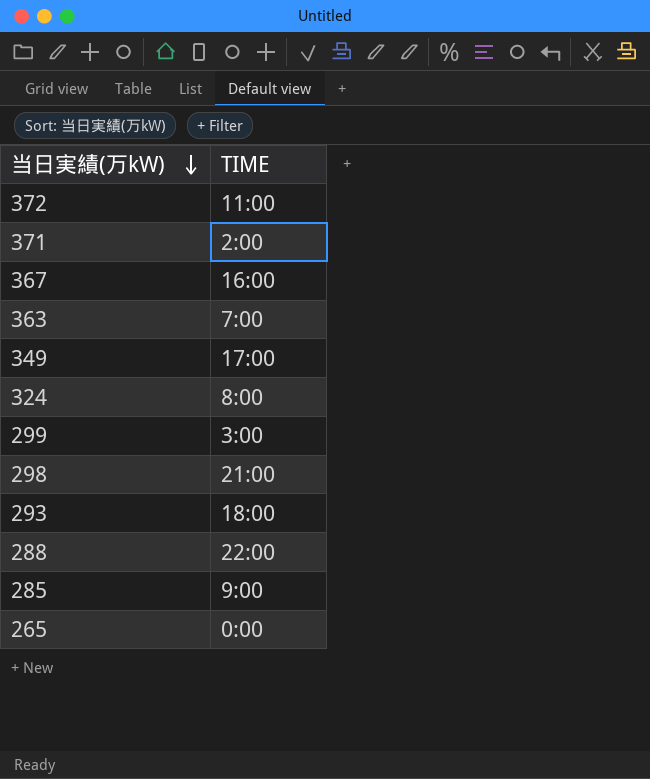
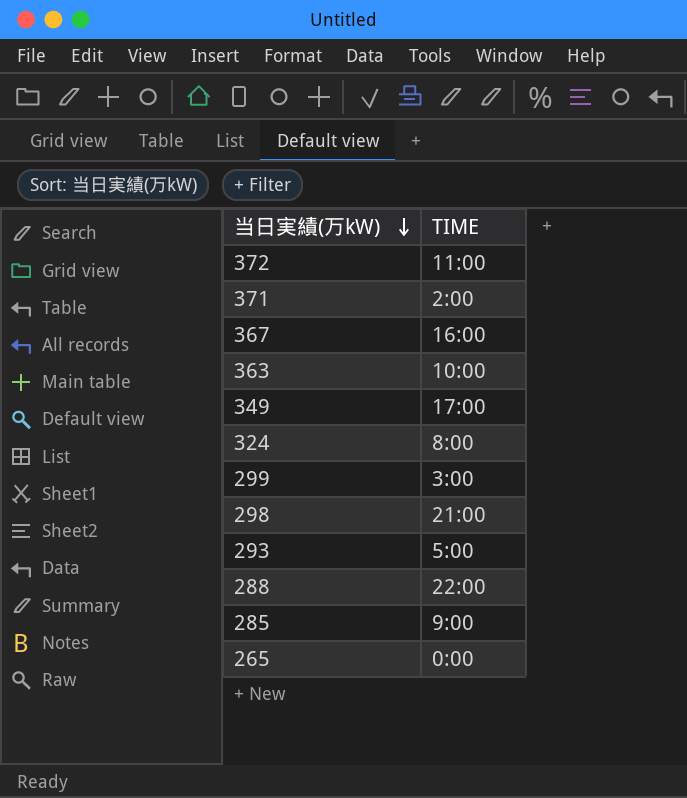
363 | TIME: 7:00 -> 10:00
293 | TIME: 18:00 -> 5:00

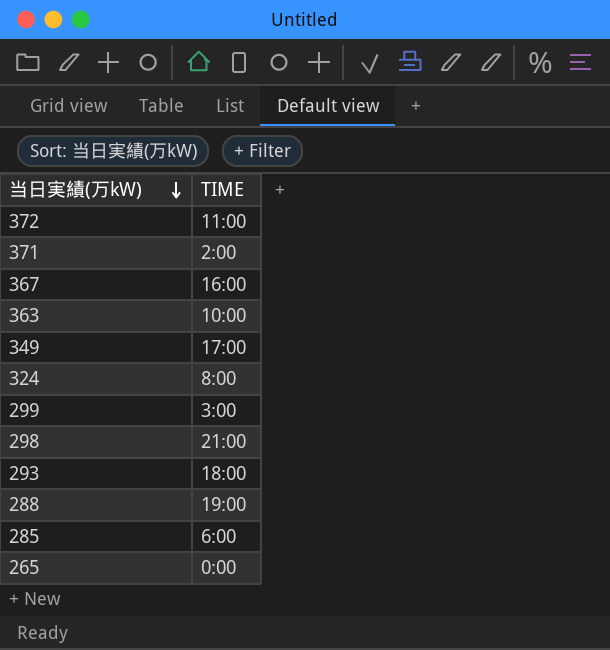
293 | TIME: 5:00 -> 18:00
288 | TIME: 22:00 -> 19:00
285 | TIME: 9:00 -> 6:00

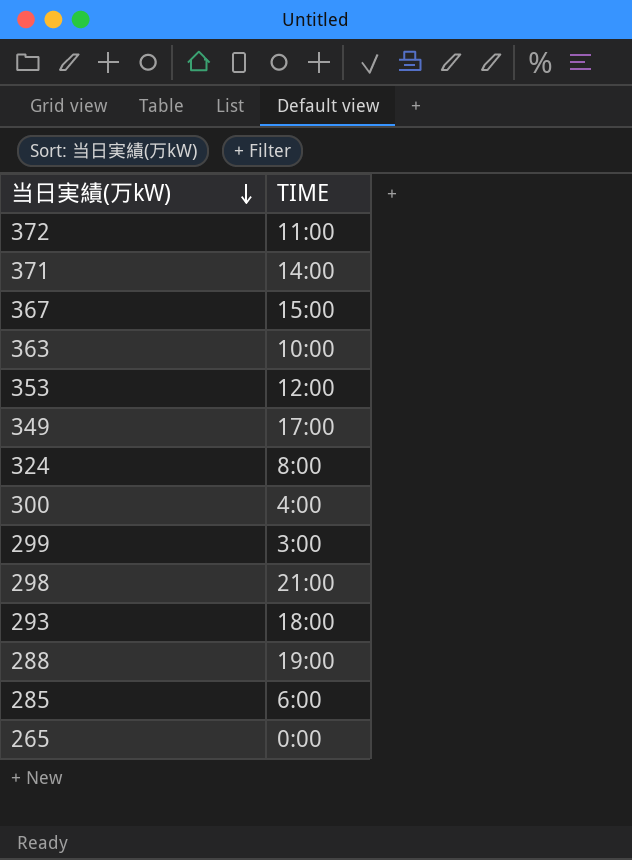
371 | TIME: 2:00 -> 14:00
367 | TIME: 16:00 -> 15:00
row 353: none -> 12:00
row 300: none -> 4:00

